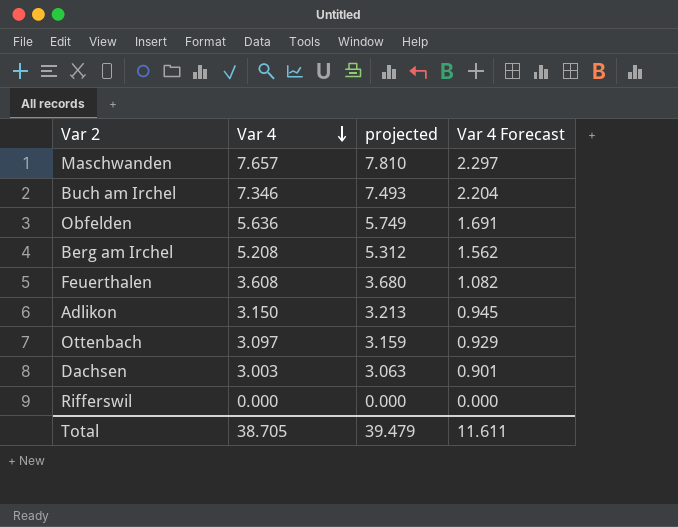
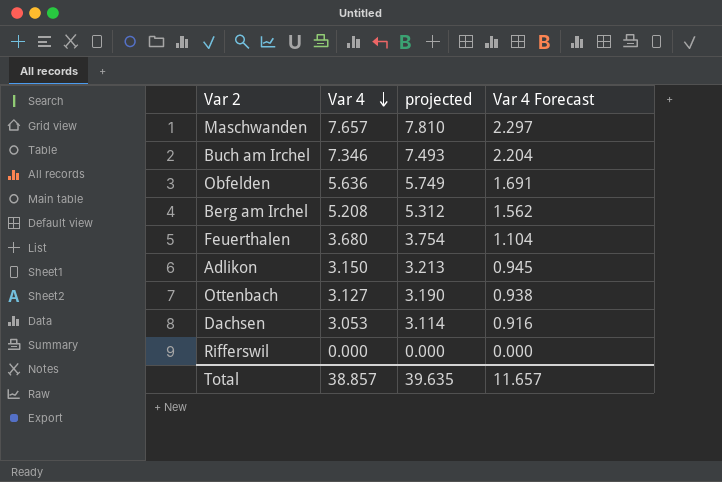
Feuerthalen | Var 4: 3.608 -> 3.680
Feuerthalen | projected: 3.680 -> 3.754
Feuerthalen | Var 4 Forecast: 1.082 -> 1.104
Ottenbach | Var 4: 3.097 -> 3.127
Ottenbach | projected: 3.159 -> 3.190
Ottenbach | Var 4 Forecast: 0.929 -> 0.938
Dachsen | Var 4: 3.003 -> 3.053
Dachsen | projected: 3.063 -> 3.114
Dachsen | Var 4 Forecast: 0.901 -> 0.916
Total | Var 4: 38.705 -> 38.857
Total | projected: 39.479 -> 39.635
Total | Var 4 Forecast: 11.611 -> 11.657

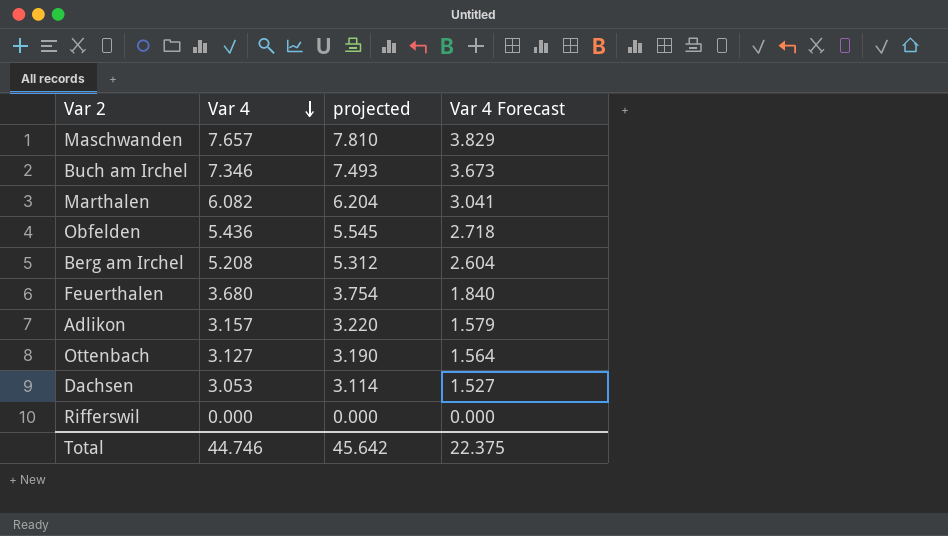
column Var 4 Forecast | formula: [Var 4] * 0.3 -> [Var 4] * 0.5
row Marthalen: none -> 6.082 | 6.204 | 3.041
Obfelden | Var 4: 5.636 -> 5.436
Obfelden | projected: 5.749 -> 5.545
Adlikon | Var 4: 3.150 -> 3.157
Adlikon | projected: 3.213 -> 3.220
Total | Var 4: 38.857 -> 44.746
Total | projected: 39.635 -> 45.642
Total | Var 4 Forecast: 11.657 -> 22.375

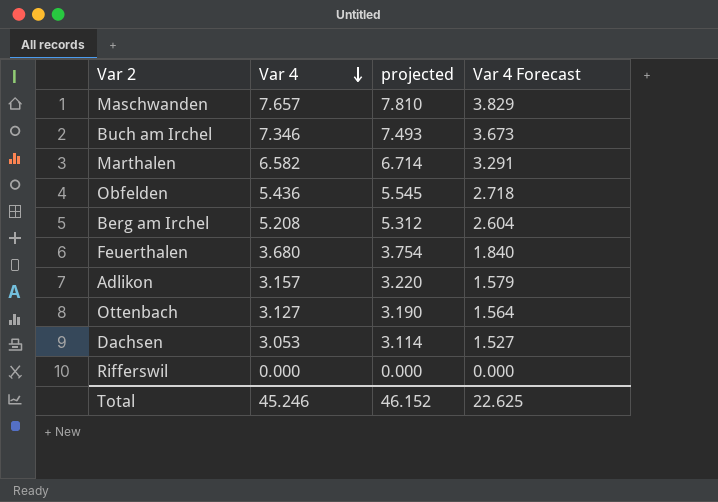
Marthalen | Var 4: 6.082 -> 6.582
Marthalen | projected: 6.204 -> 6.714
Marthalen | Var 4 Forecast: 3.041 -> 3.291
Total | Var 4: 44.746 -> 45.246
Total | projected: 45.642 -> 46.152
Total | Var 4 Forecast: 22.375 -> 22.625

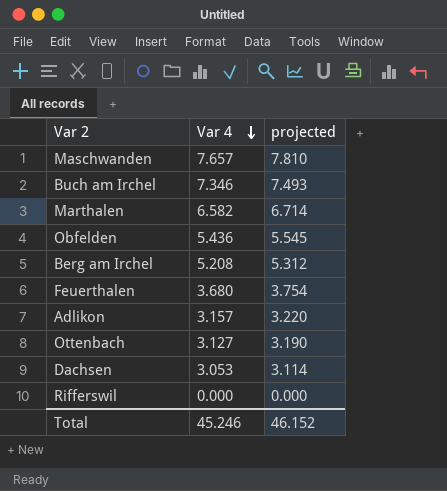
column Var 4 Forecast | formula: [Var 4] * 0.5 -> none

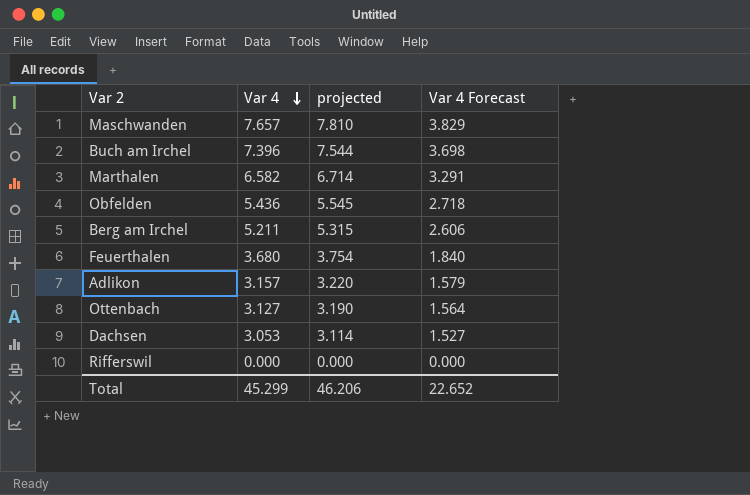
column Var 4 Forecast | formula: none -> [Var 4] * 0.5
Buch am Irchel | Var 4: 7.346 -> 7.396
Buch am Irchel | projected: 7.493 -> 7.544
Berg am Irchel | Var 4: 5.208 -> 5.211
Berg am Irchel | projected: 5.312 -> 5.315
Total | Var 4: 45.246 -> 45.299
Total | projected: 46.152 -> 46.206

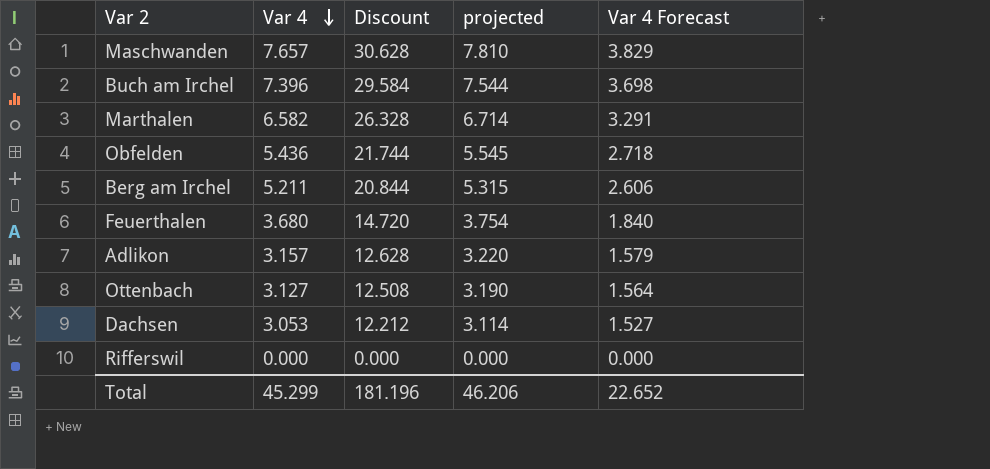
column Discount | formula: none -> [Var 4] * 4

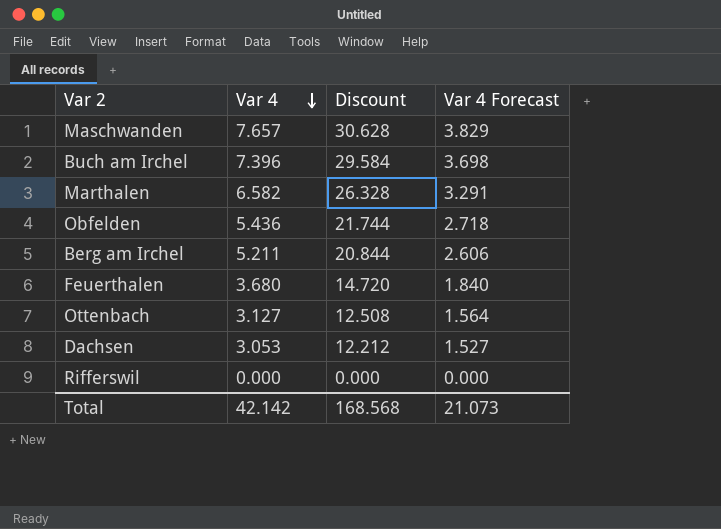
column projected | formula: [Var 4] * 1.02 -> none
row Adlikon: 3.157 | 12.628 | 3.220 | 1.579 -> none
Total | Var 4: 45.299 -> 42.142
Total | Discount: 181.196 -> 168.568
Total | Var 4 Forecast: 22.652 -> 21.073

